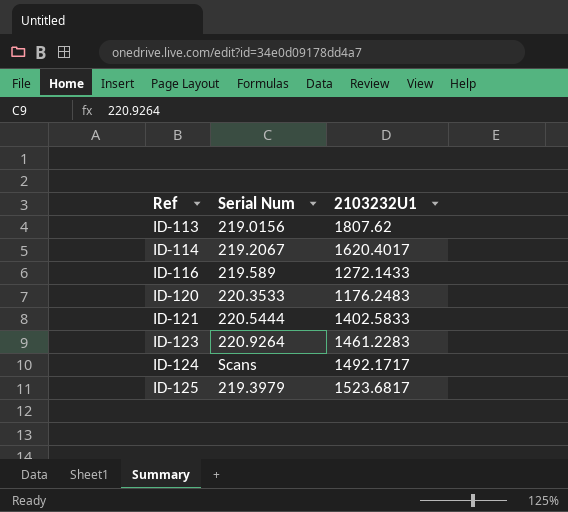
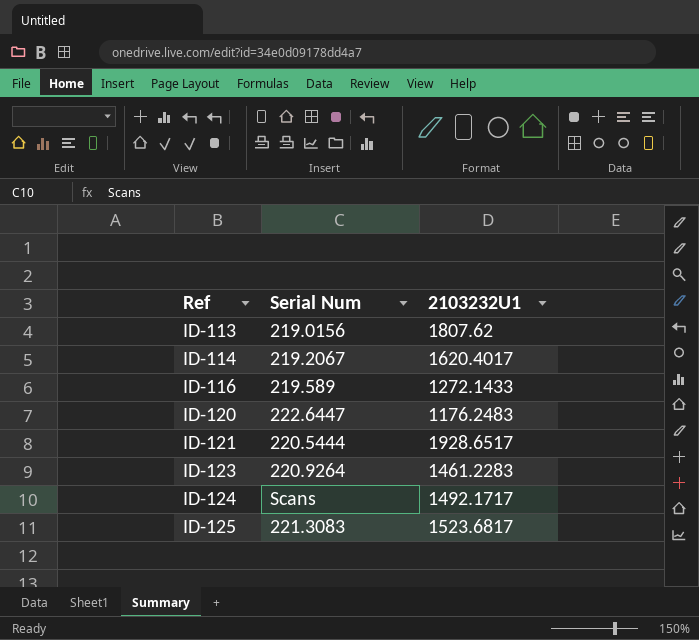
ID-120 | Serial Num: 220.3533 -> 222.6447
ID-121 | 2103232U1: 1402.5833 -> 1928.6517
ID-125 | Serial Num: 219.3979 -> 221.3083

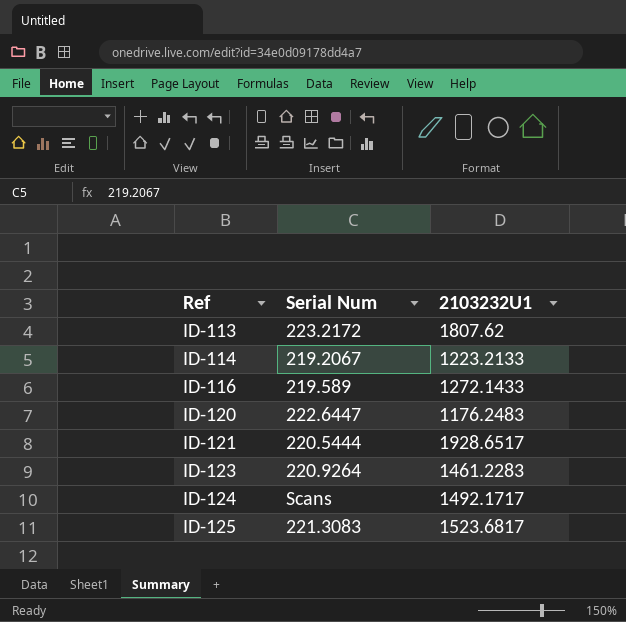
ID-113 | Serial Num: 219.0156 -> 223.2172
ID-114 | 2103232U1: 1620.4017 -> 1223.2133

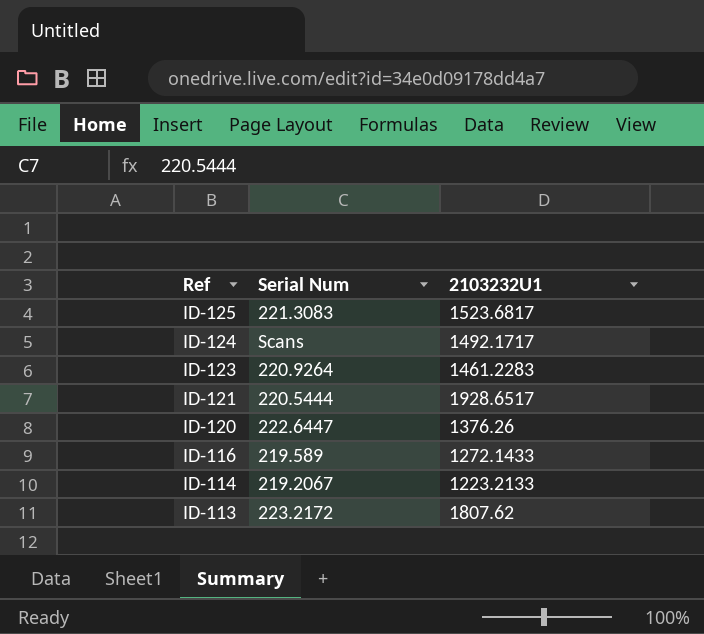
row order: Ref ascending -> Ref descending
ID-120 | 2103232U1: 1176.2483 -> 1376.26

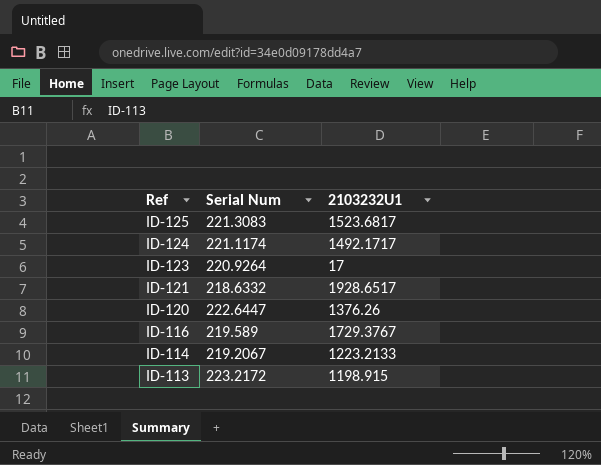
ID-124 | Serial Num: Scans -> 221.1174
ID-123 | 2103232U1: 1461.2283 -> 17
ID-121 | Serial Num: 220.5444 -> 218.6332
ID-116 | 2103232U1: 1272.1433 -> 1729.3767
ID-113 | 2103232U1: 1807.62 -> 1198.915

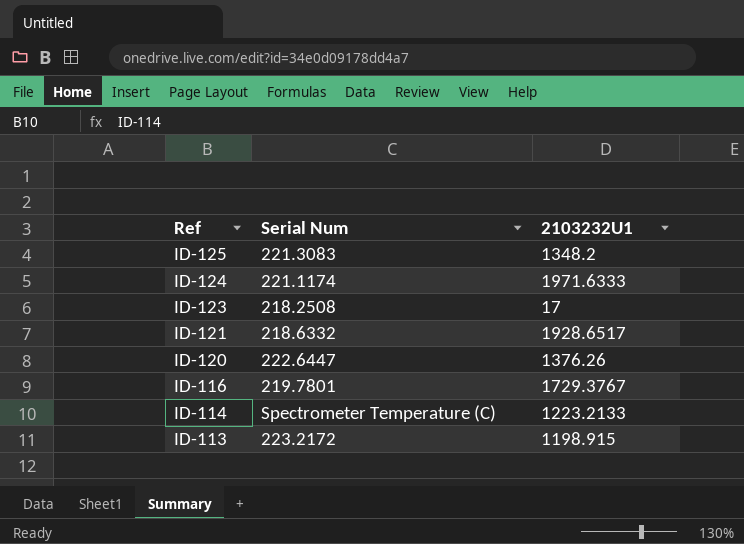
ID-125 | 2103232U1: 1523.6817 -> 1348.2
ID-124 | 2103232U1: 1492.1717 -> 1971.6333
ID-123 | Serial Num: 220.9264 -> 218.2508
ID-116 | Serial Num: 219.589 -> 219.7801
ID-114 | Serial Num: 219.2067 -> Spectrometer Temperature (C)

